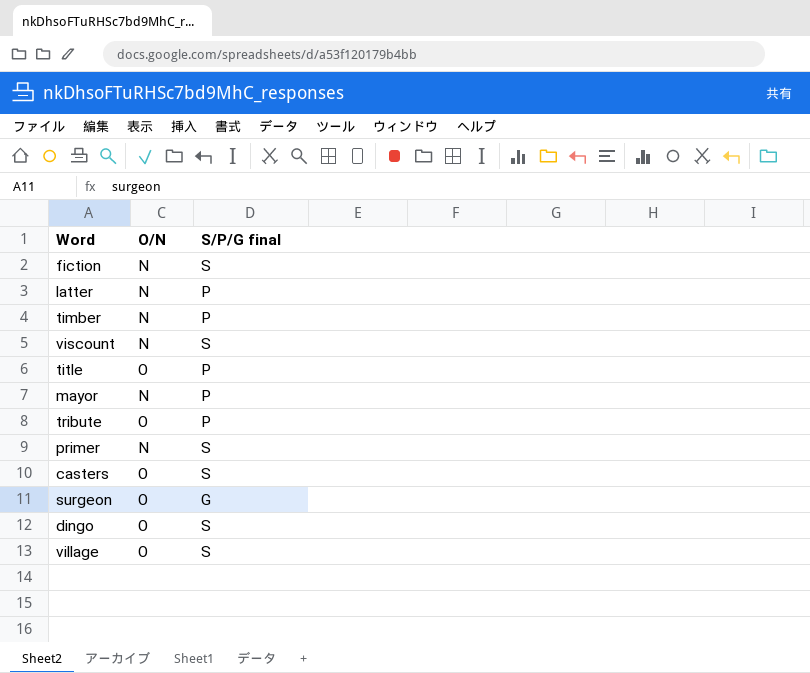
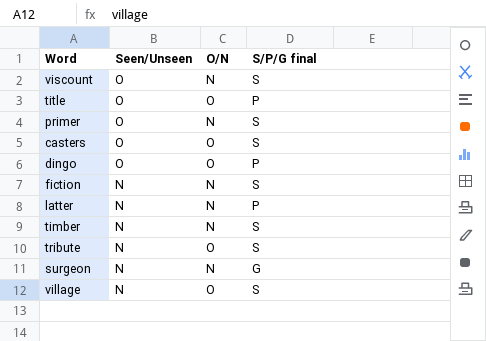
row order: none -> Seen/Unseen descending
column Seen/Unseen | position: none -> 2
row mayor: N | P -> none
dingo | S/P/G final: S -> P
timber | S/P/G final: P -> S
tribute | S/P/G final: P -> S
surgeon | O/N: O -> N

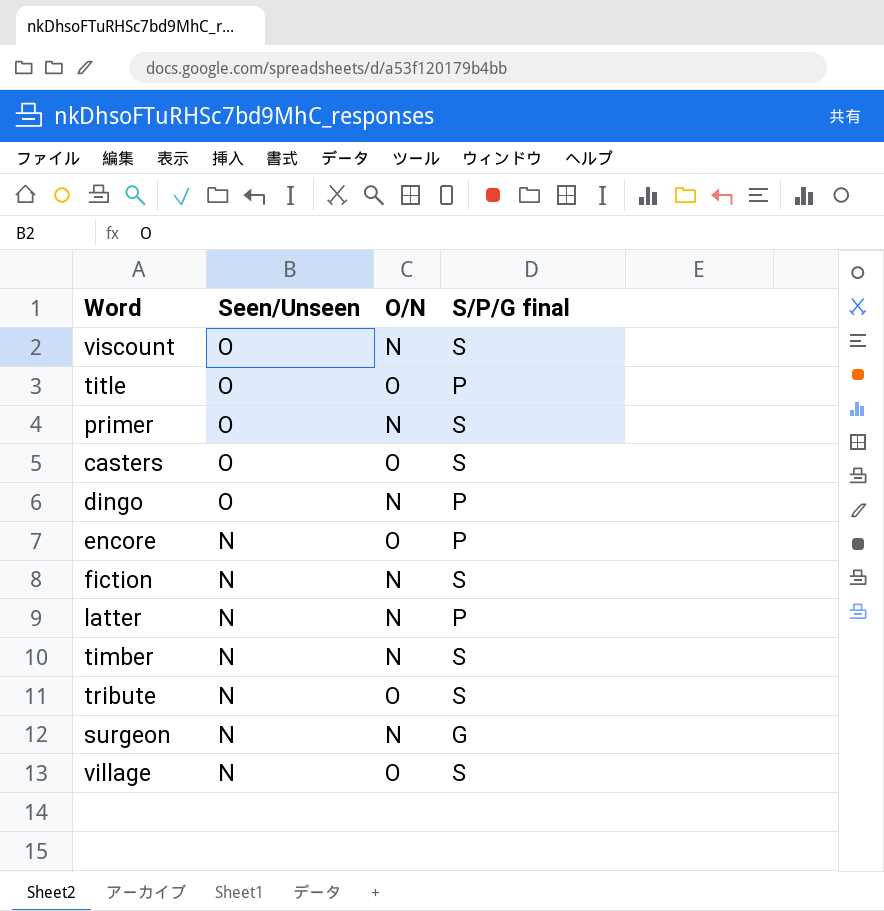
dingo | O/N: O -> N
row encore: none -> N | O | P

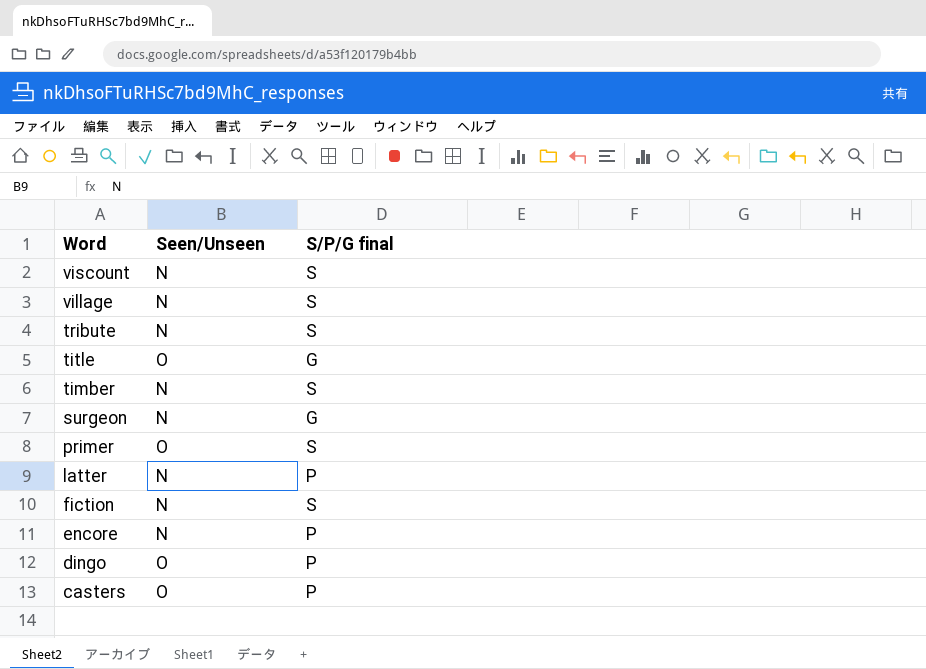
row order: Seen/Unseen descending -> Word descending
column O/N | position: 3 -> none
viscount | Seen/Unseen: O -> N
title | S/P/G final: P -> G
casters | S/P/G final: S -> P

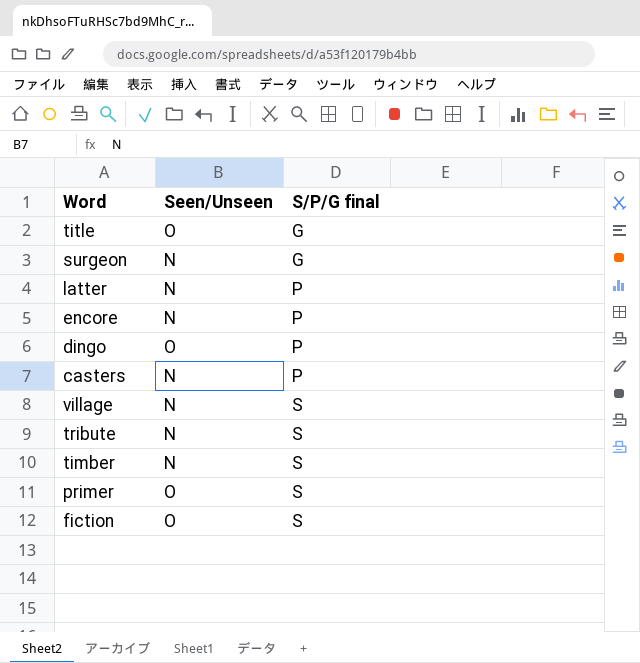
row order: Word descending -> S/P/G final ascending
row viscount: N | S -> none
casters | Seen/Unseen: O -> N
fiction | Seen/Unseen: N -> O

